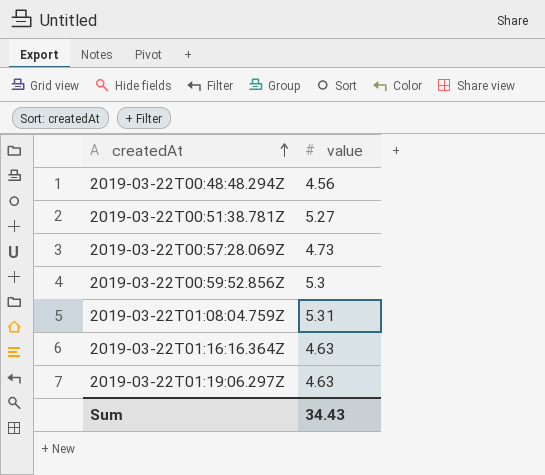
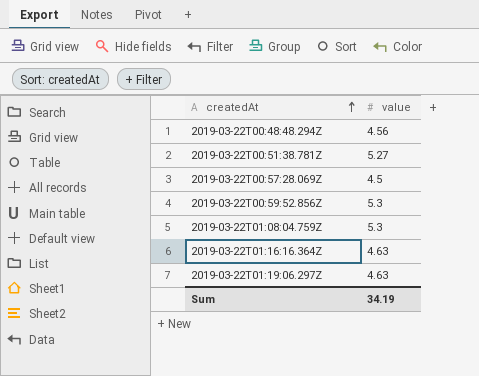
2019-03-22T00:57:28.069Z | value: 4.73 -> 4.5
2019-03-22T01:08:04.759Z | value: 5.31 -> 5.3
Sum | value: 34.43 -> 34.19

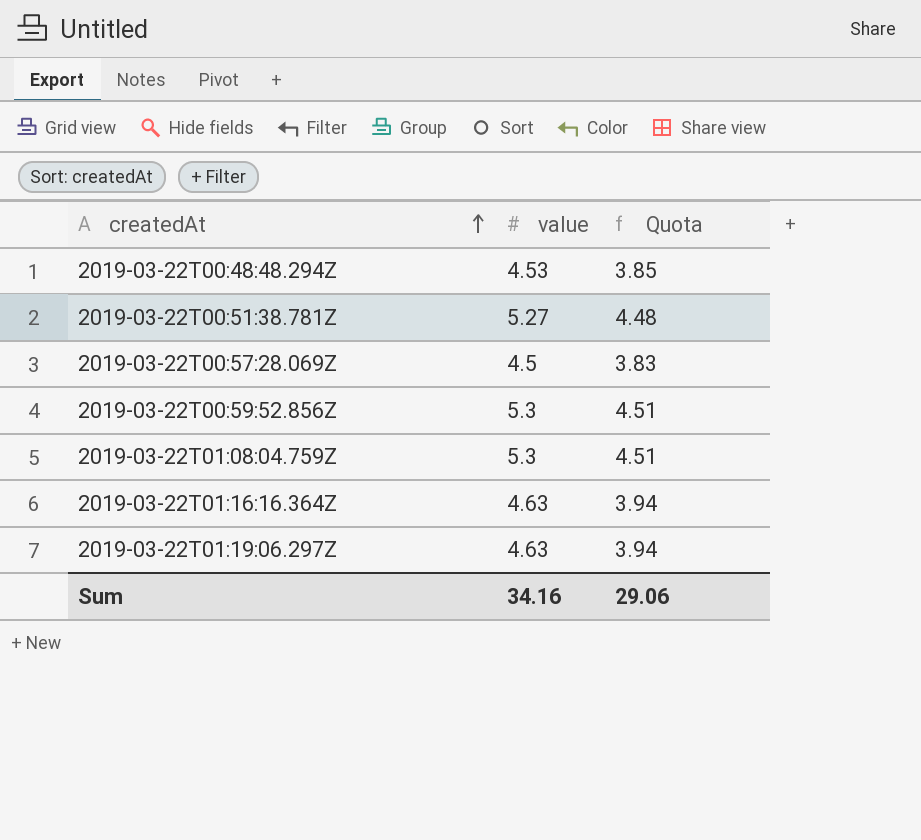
column Quota | formula: none -> [value] * 0.85
2019-03-22T00:48:48.294Z | value: 4.56 -> 4.53
Sum | value: 34.19 -> 34.16

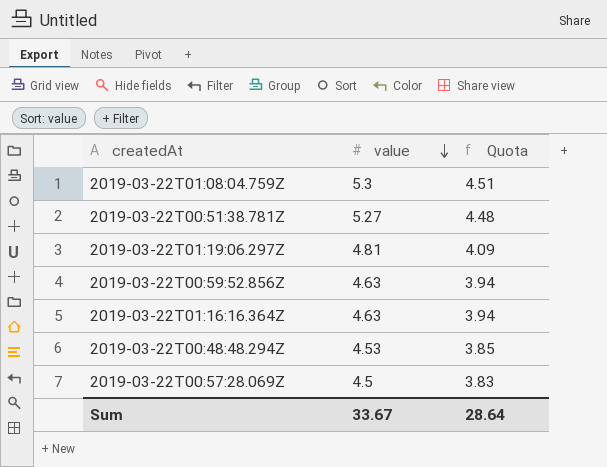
row order: createdAt ascending -> value descending
2019-03-22T01:19:06.297Z | value: 4.63 -> 4.81
2019-03-22T01:19:06.297Z | Quota: 3.94 -> 4.09
2019-03-22T00:59:52.856Z | value: 5.3 -> 4.63
2019-03-22T00:59:52.856Z | Quota: 4.51 -> 3.94
Sum | value: 34.16 -> 33.67
Sum | Quota: 29.06 -> 28.64

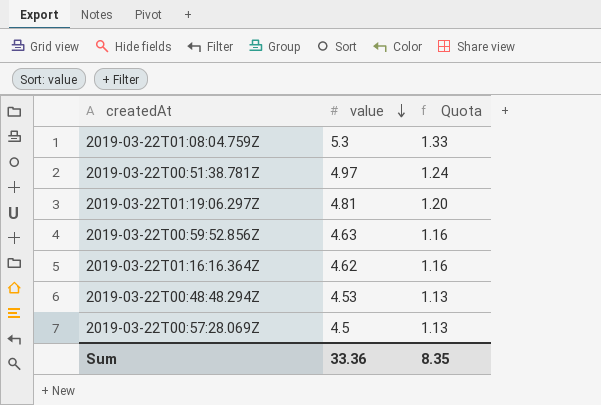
column Quota | formula: [value] * 0.85 -> [value] * 0.25
2019-03-22T00:51:38.781Z | value: 5.27 -> 4.97
2019-03-22T01:16:16.364Z | value: 4.63 -> 4.62
Sum | value: 33.67 -> 33.36
Sum | Quota: 28.64 -> 8.35

